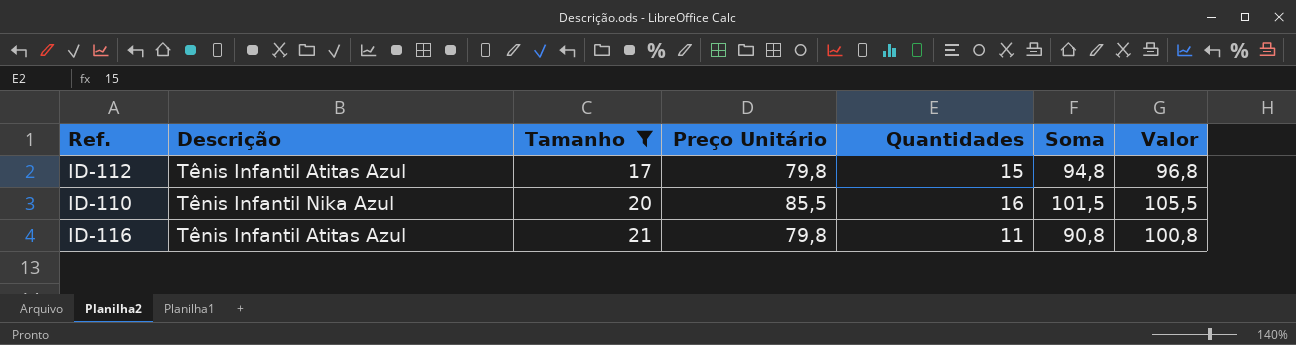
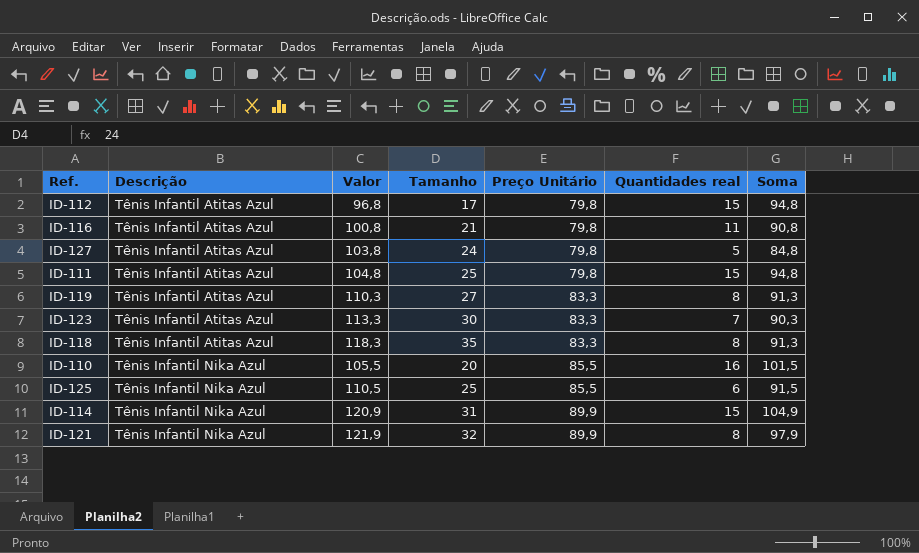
filter: Tamanho <= 21 -> none
row order: Tamanho ascending -> Descrição ascending
column Valor | position: 7 -> 3
column name: Quantidades -> Quantidades real

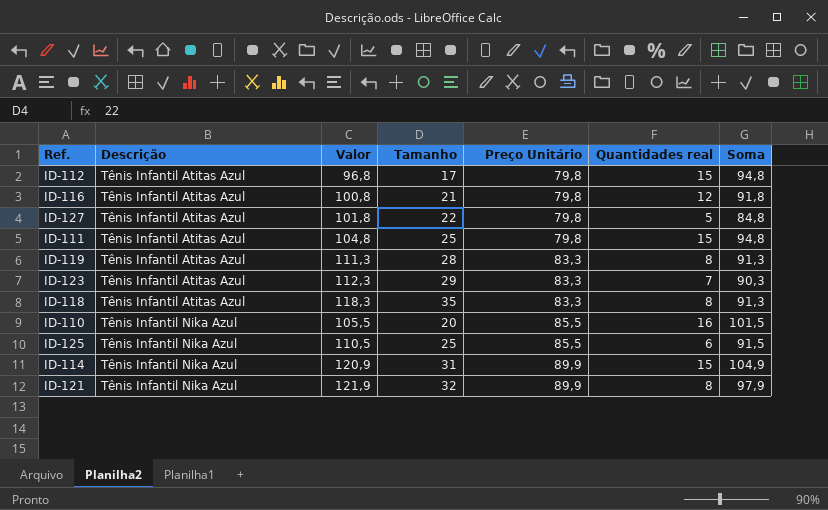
ID-116 | Quantidades real: 11 -> 12
ID-116 | Soma: 90,8 -> 91,8
ID-127 | Valor: 103,8 -> 101,8
ID-127 | Tamanho: 24 -> 22
ID-119 | Valor: 110,3 -> 111,3
ID-119 | Tamanho: 27 -> 28
ID-123 | Valor: 113,3 -> 112,3
ID-123 | Tamanho: 30 -> 29

